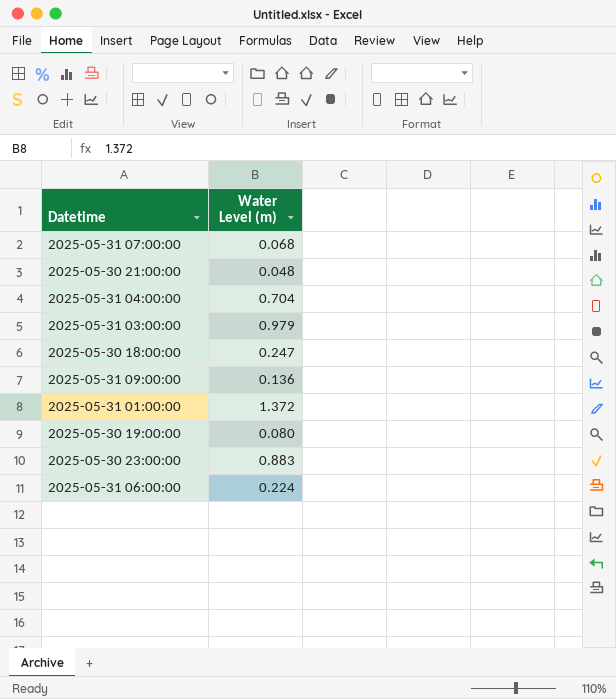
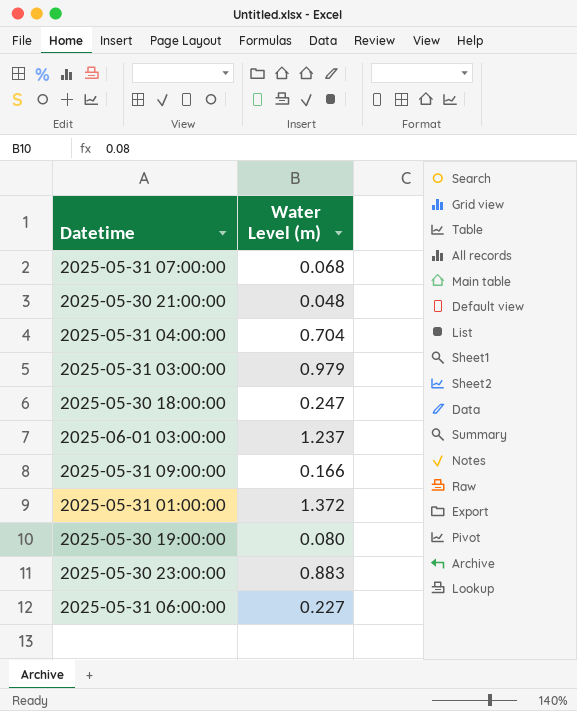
row 2025-06-01 03:00:00: none -> 1.237
2025-05-31 09:00:00 | Water Level (m): 0.136 -> 0.166
2025-05-31 06:00:00 | Water Level (m): 0.224 -> 0.227

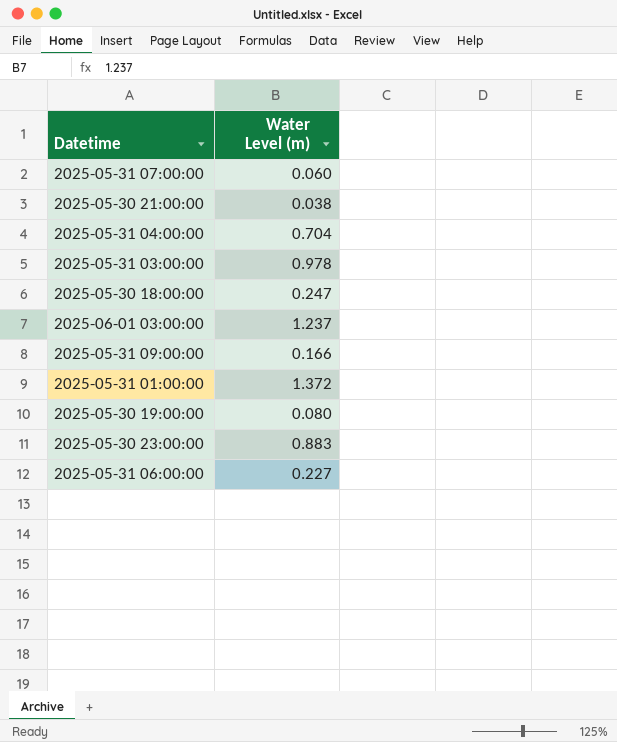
2025-05-31 07:00:00 | Water Level (m): 0.068 -> 0.060
2025-05-30 21:00:00 | Water Level (m): 0.048 -> 0.038
2025-05-31 03:00:00 | Water Level (m): 0.979 -> 0.978

